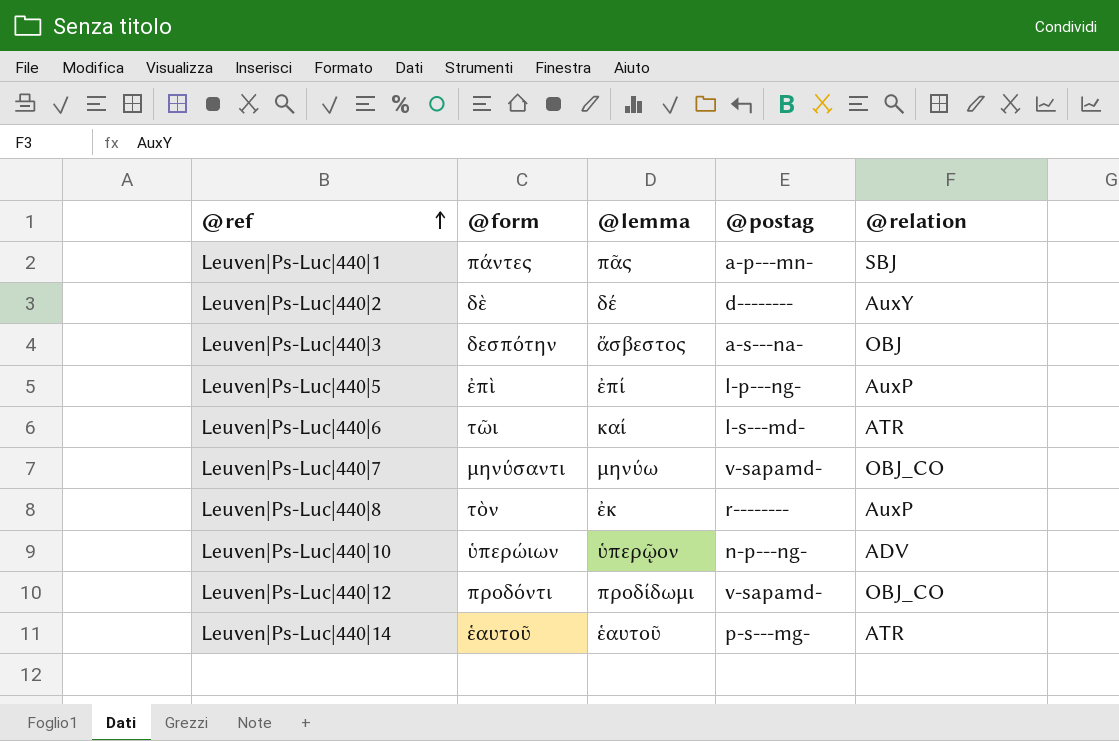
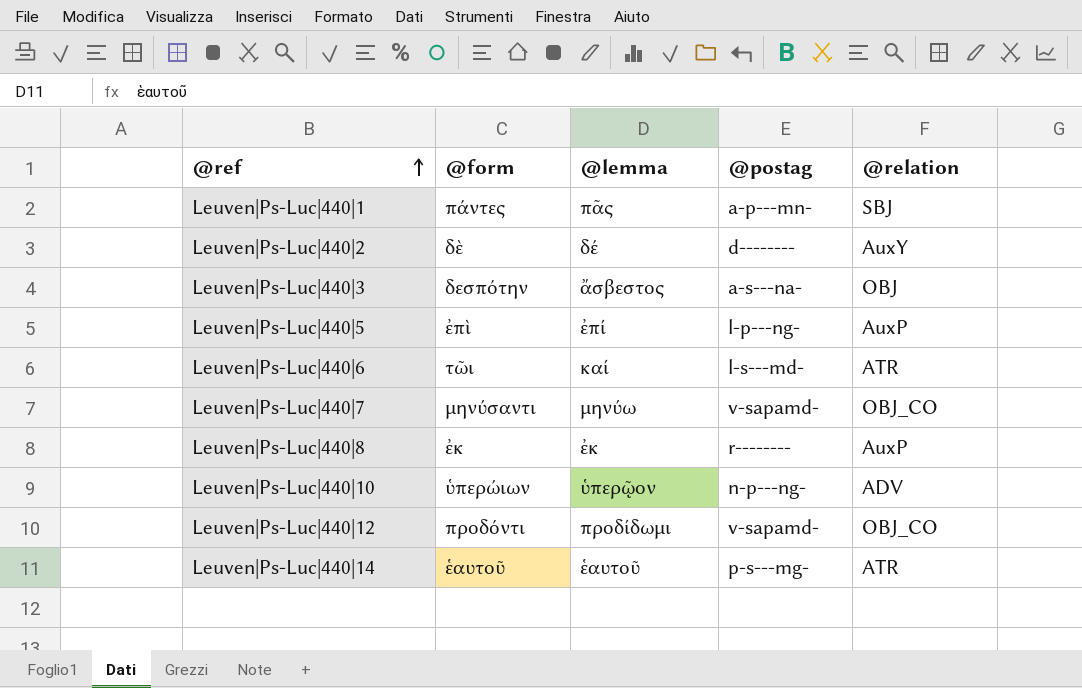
Leuven|Ps-Luc|440|8 | @form: τὸν -> ἐκ

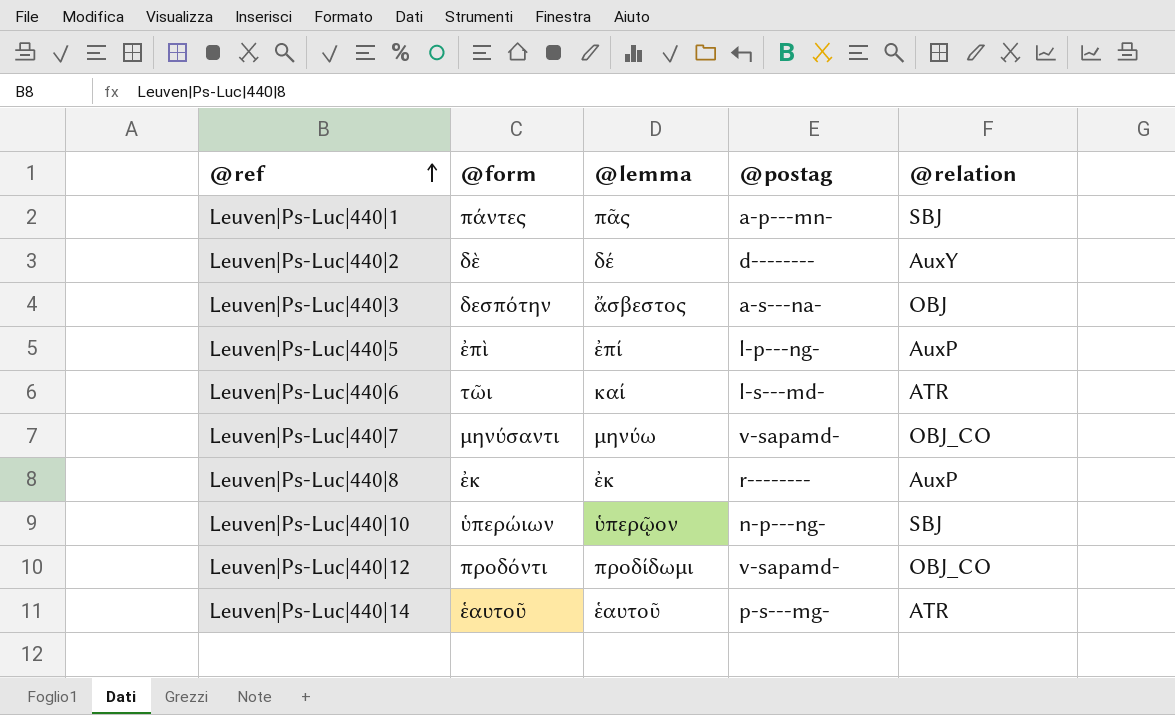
Leuven|Ps-Luc|440|10 | @relation: ADV -> SBJ

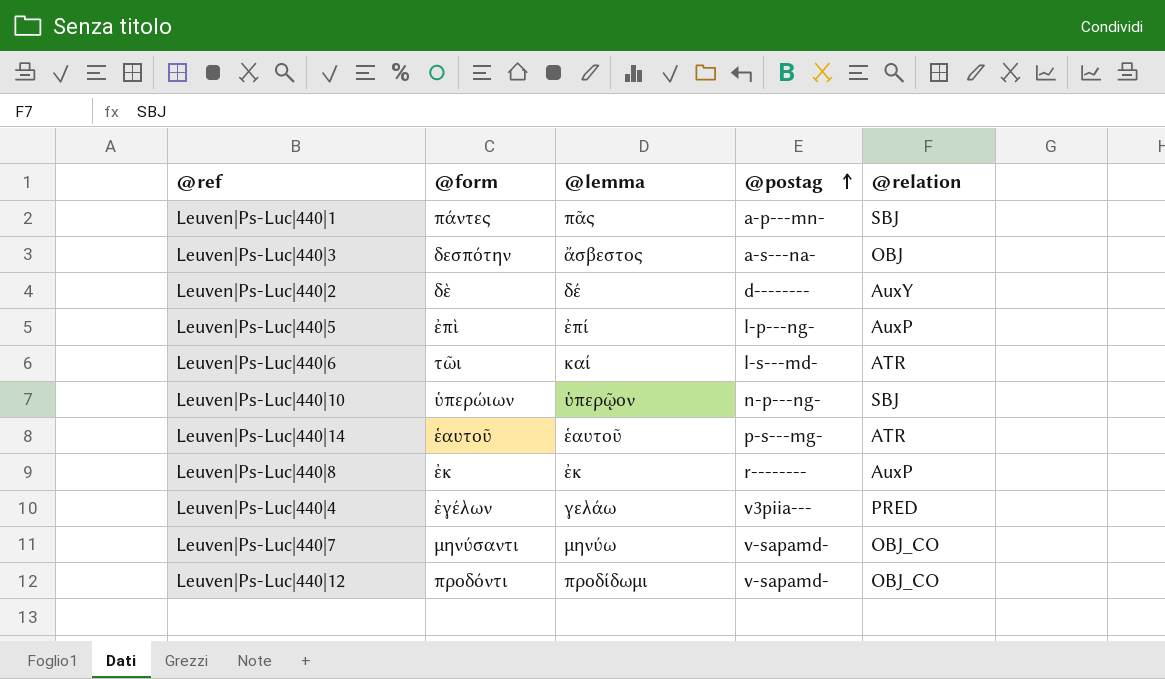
row order: @ref ascending -> @postag ascending
row Leuven|Ps-Luc|440|4: none -> ἐγέλων | γελάω | v3piia--- | PRED

